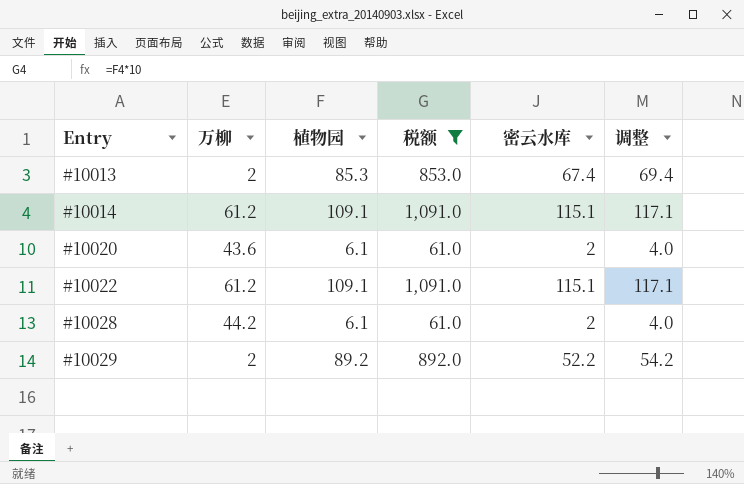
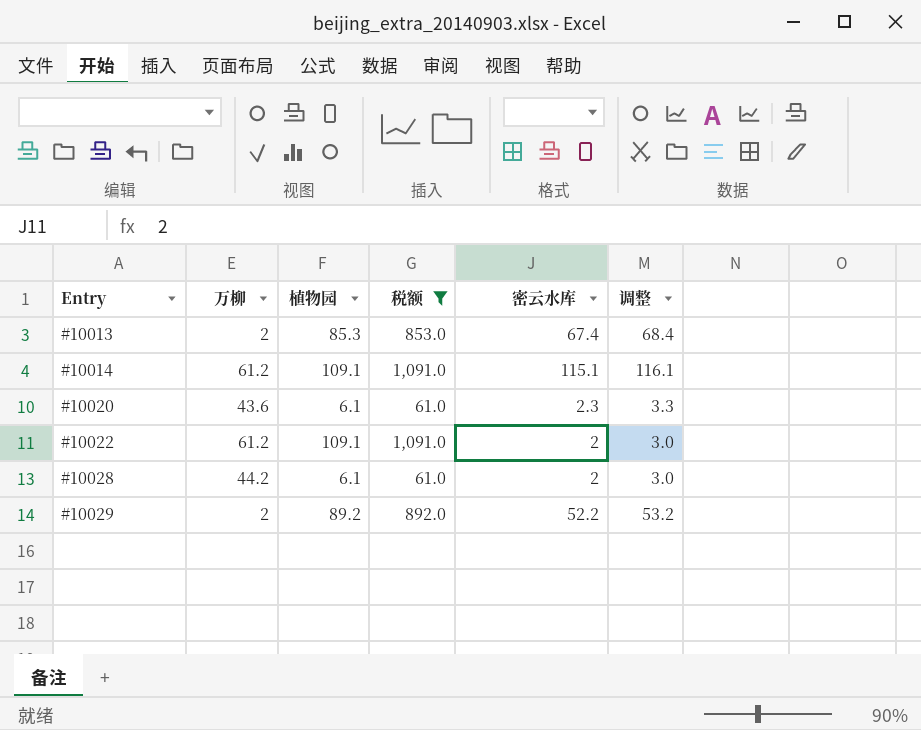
column 调整 | formula: [密云水库] + 2 -> [密云水库] + 1
#10020 | 密云水库: 2 -> 2.3
#10022 | 密云水库: 115.1 -> 2

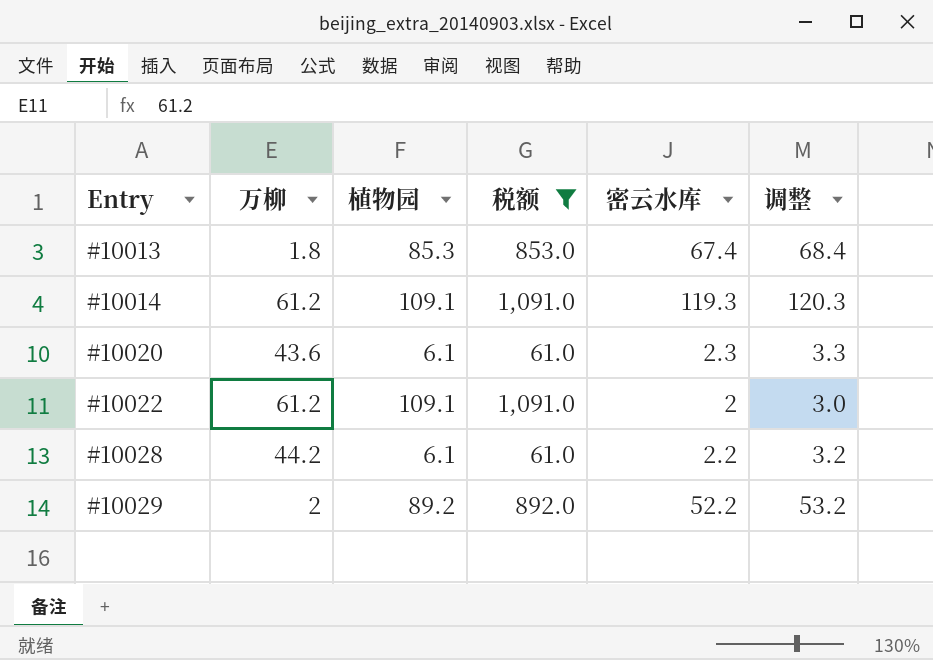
#10013 | 万柳: 2 -> 1.8
#10014 | 密云水库: 115.1 -> 119.3
#10014 | 调整: 116.1 -> 120.3
#10028 | 密云水库: 2 -> 2.2
#10028 | 调整: 3.0 -> 3.2

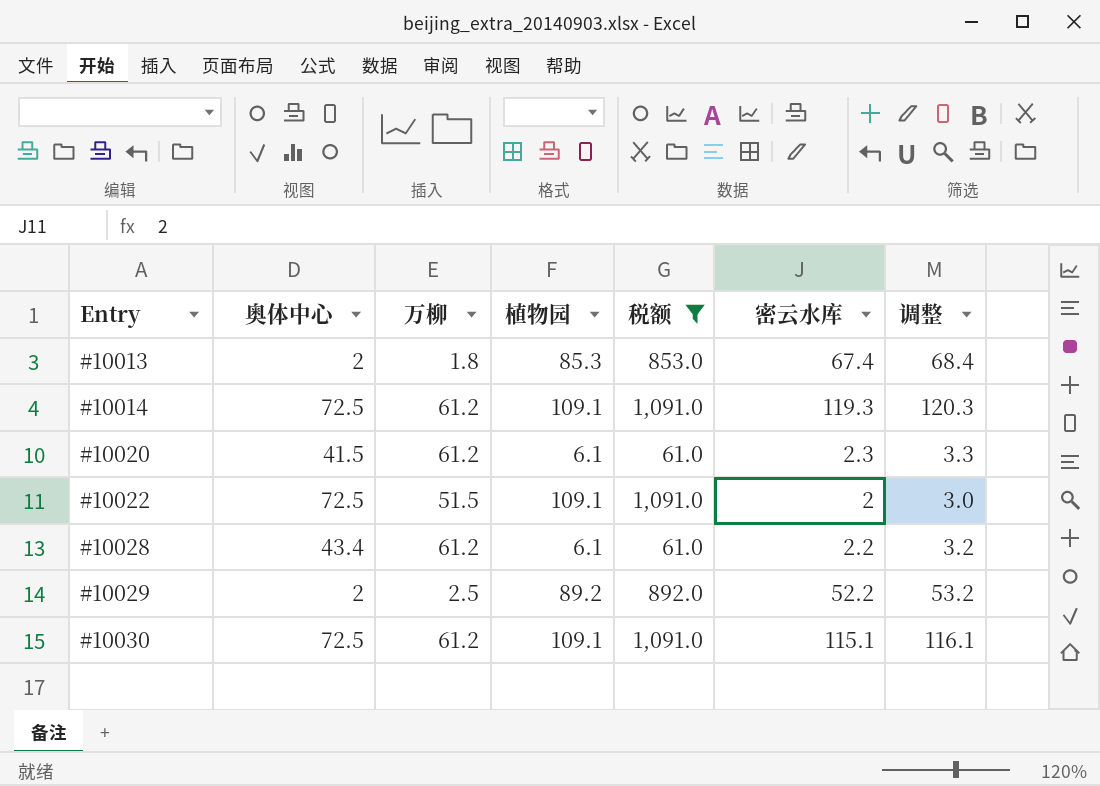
column 奥体中心 | position: none -> 2
#10020 | 万柳: 43.6 -> 61.2
#10022 | 万柳: 61.2 -> 51.5
#10028 | 万柳: 44.2 -> 61.2
#10029 | 万柳: 2 -> 2.5
row #10030: none -> 72.5 | 61.2 | 109.1 | 1,091.0 | 115.1 | 116.1

